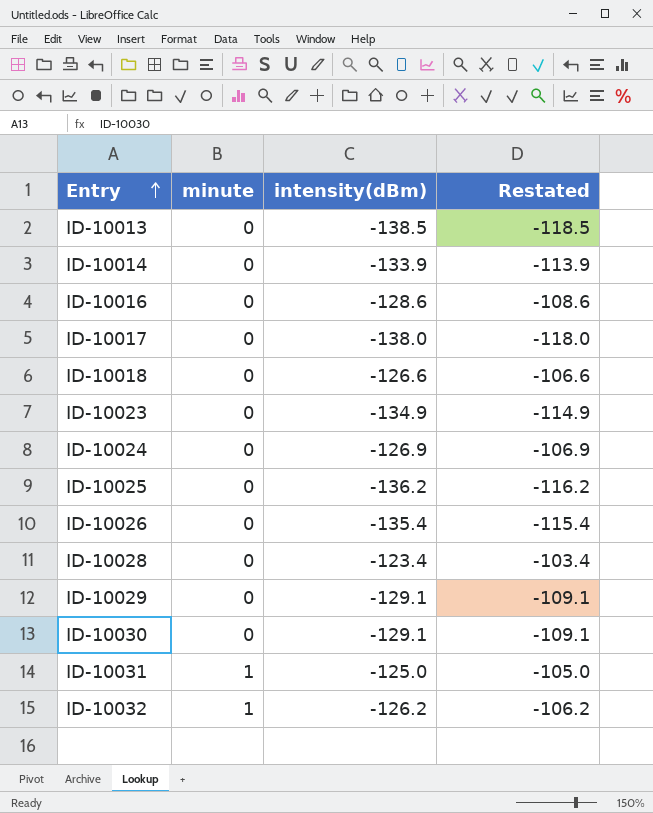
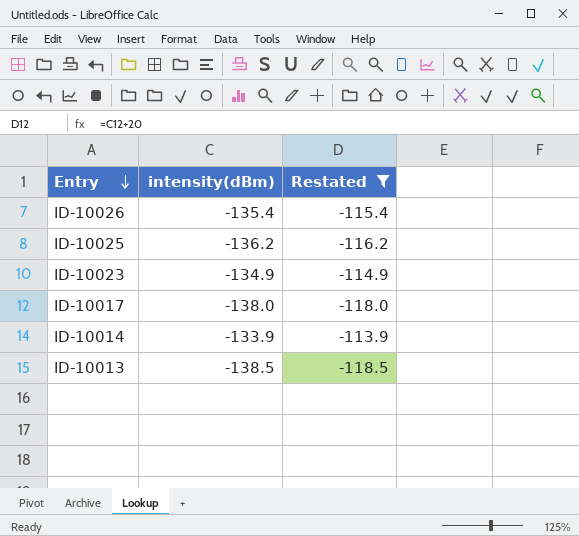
filter: none -> Restated <= -113.9
row order: Entry ascending -> Entry descending
column minute | position: 2 -> none

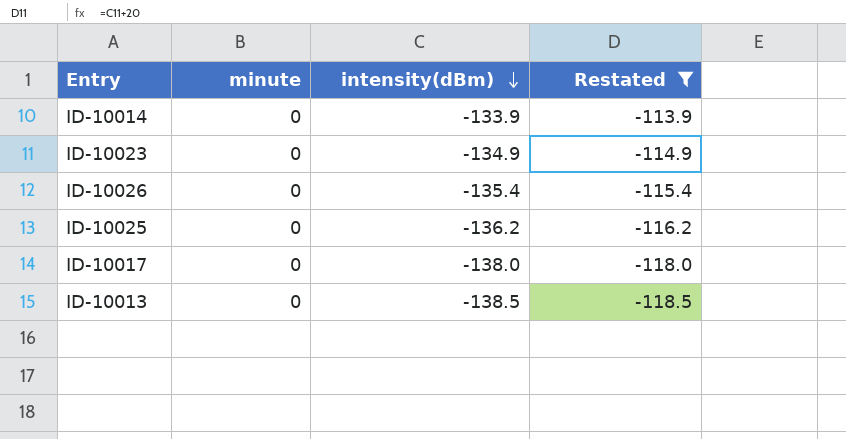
row order: Entry descending -> intensity(dBm) descending
column minute | position: none -> 2

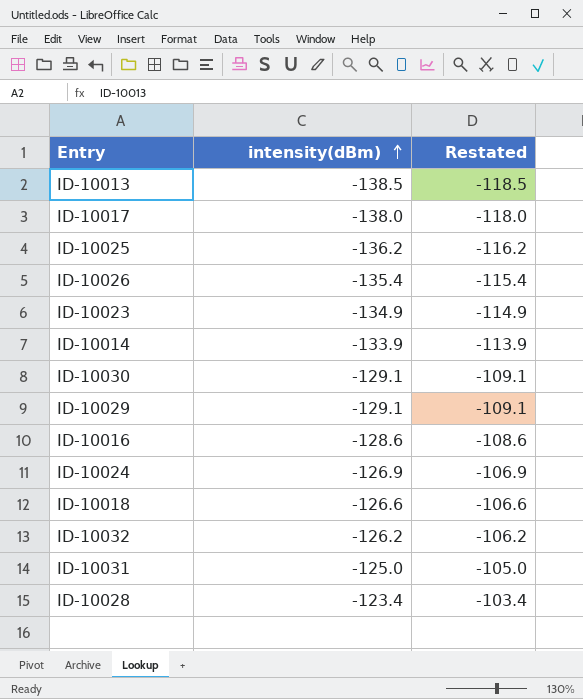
filter: Restated <= -113.9 -> none
row order: intensity(dBm) descending -> intensity(dBm) ascending
column minute | position: 2 -> none

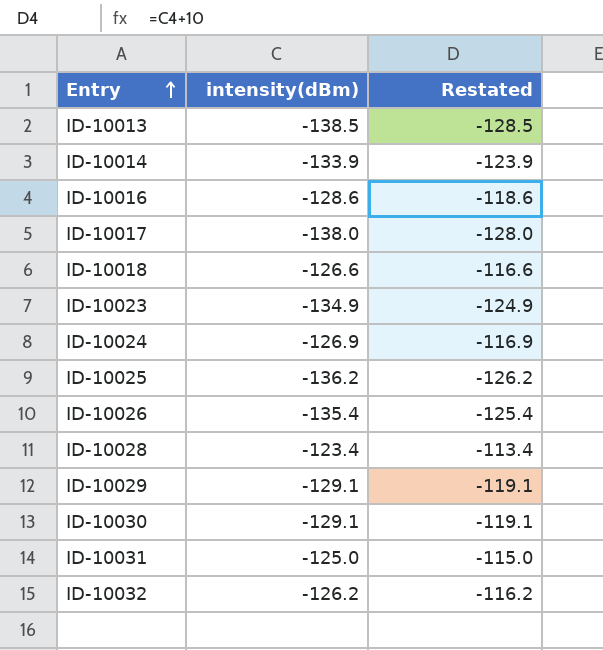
row order: intensity(dBm) ascending -> Entry ascending
column Restated | formula: [intensity(dBm)] + 20 -> [intensity(dBm)] + 10

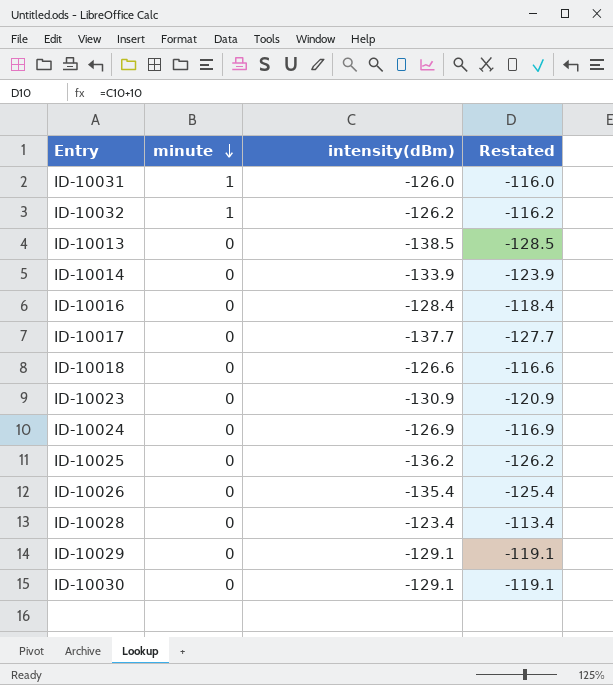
row order: Entry ascending -> minute descending
column minute | position: none -> 2
ID-10031 | intensity(dBm): -125.0 -> -126.0
ID-10031 | Restated: -115.0 -> -116.0
ID-10016 | intensity(dBm): -128.6 -> -128.4
ID-10016 | Restated: -118.6 -> -118.4
ID-10017 | intensity(dBm): -138.0 -> -137.7
ID-10017 | Restated: -128.0 -> -127.7
ID-10023 | intensity(dBm): -134.9 -> -130.9
ID-10023 | Restated: -124.9 -> -120.9

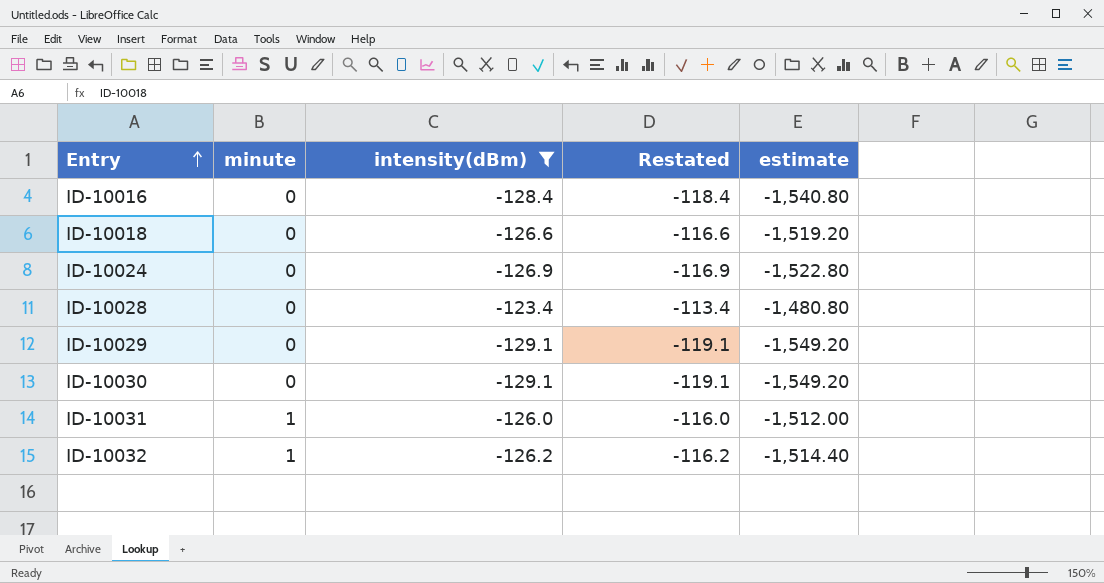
filter: none -> intensity(dBm) >= -129.1
row order: minute descending -> Entry ascending
column estimate | formula: none -> [intensity(dBm)] * 12

